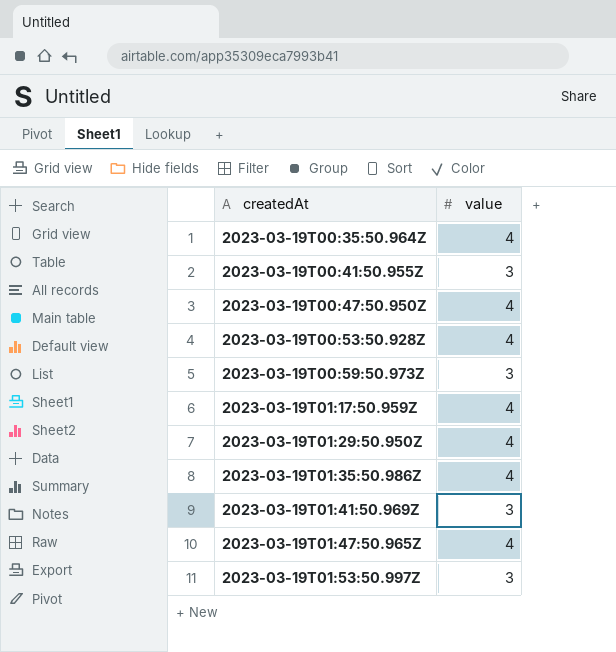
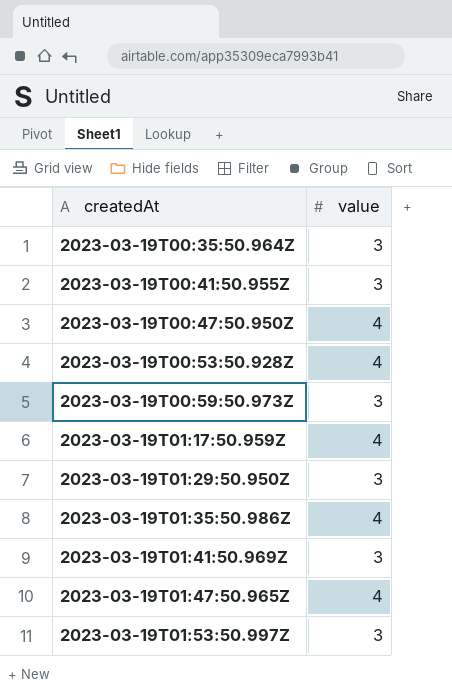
2023-03-19T00:35:50.964Z | value: 4 -> 3
2023-03-19T01:29:50.950Z | value: 4 -> 3

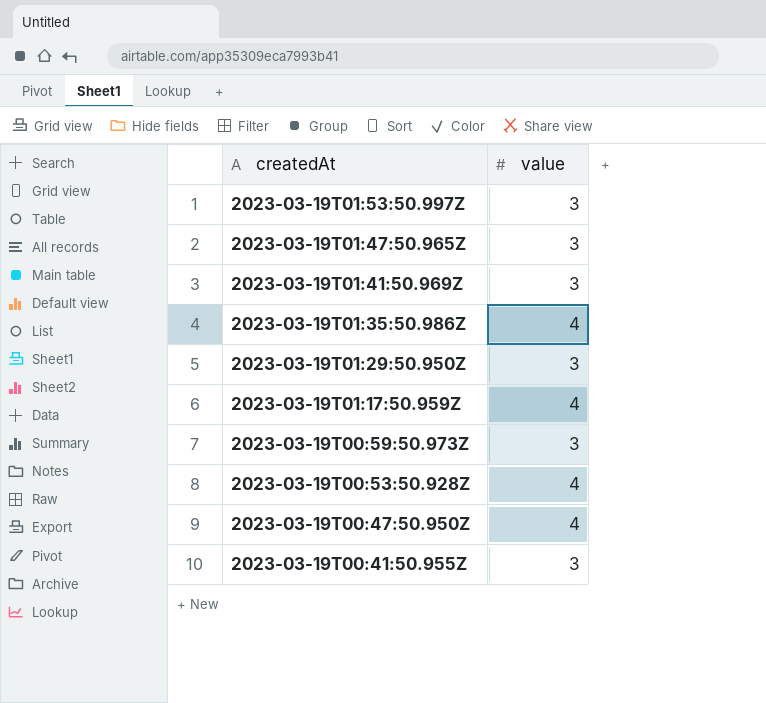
row order: createdAt ascending -> createdAt descending
row 2023-03-19T00:35:50.964Z: 3 -> none
2023-03-19T01:47:50.965Z | value: 4 -> 3

